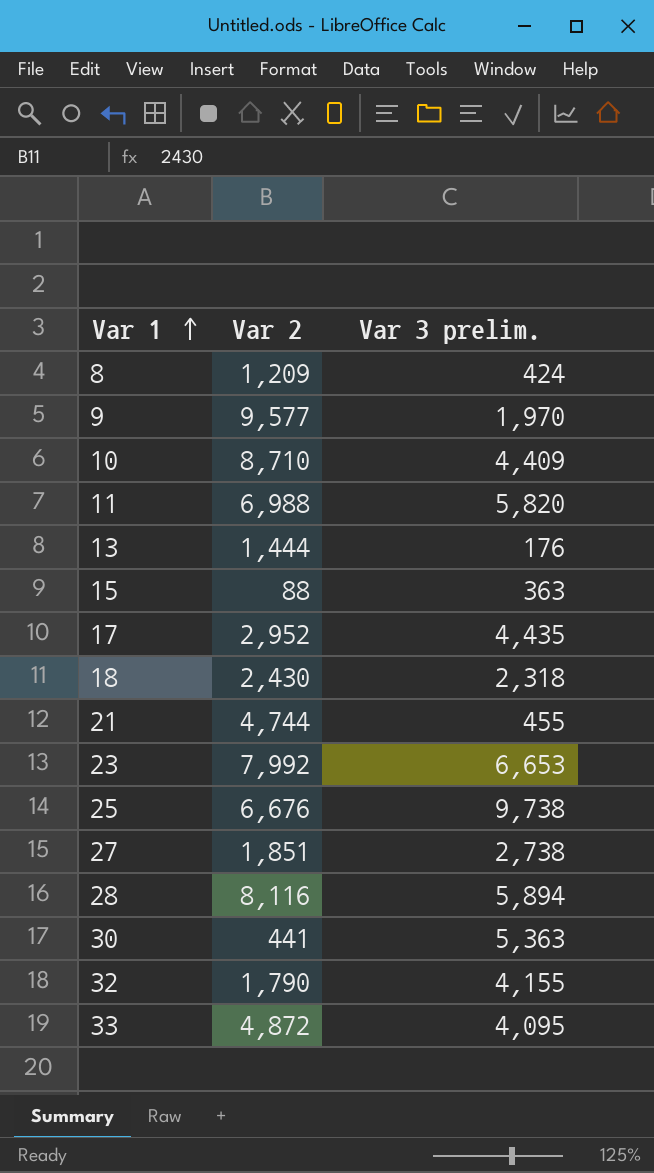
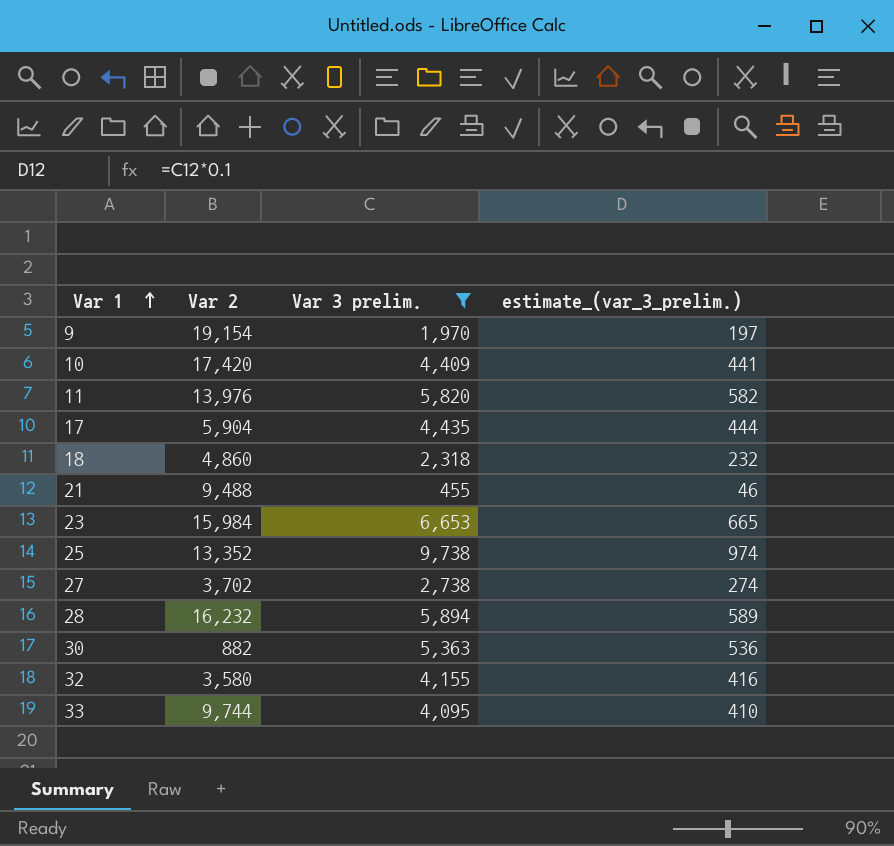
filter: none -> Var 3 prelim. >= 455
column estimate_(var_3_prelim.) | formula: none -> [Var 3 prelim.] * 0.1
9 | Var 2: 9,577 -> 19,154
10 | Var 2: 8,710 -> 17,420
11 | Var 2: 6,988 -> 13,976
17 | Var 2: 2,952 -> 5,904
18 | Var 2: 2,430 -> 4,860
21 | Var 2: 4,744 -> 9,488
23 | Var 2: 7,992 -> 15,984
25 | Var 2: 6,676 -> 13,352
27 | Var 2: 1,851 -> 3,702
28 | Var 2: 8,116 -> 16,232
30 | Var 2: 441 -> 882
32 | Var 2: 1,790 -> 3,580
33 | Var 2: 4,872 -> 9,744

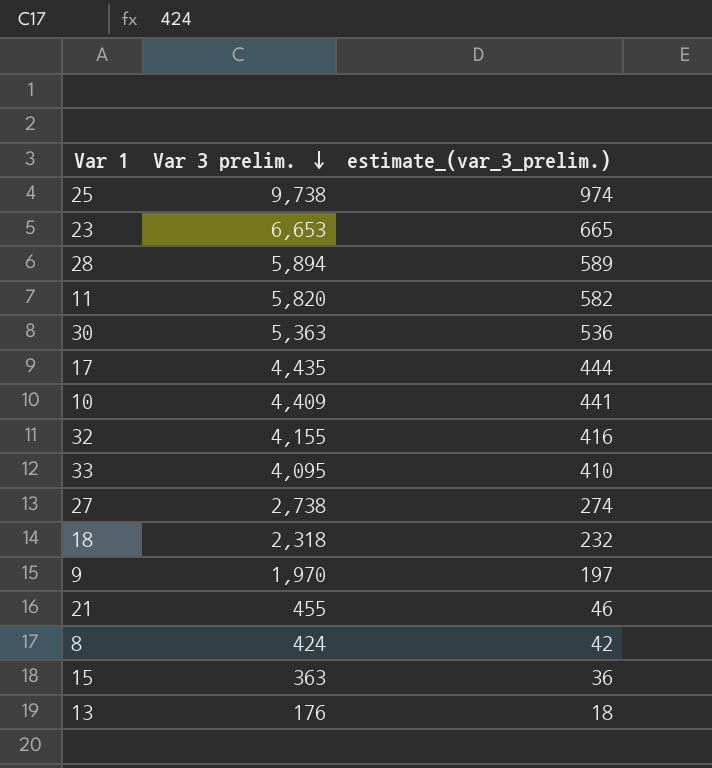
filter: Var 3 prelim. >= 455 -> none
row order: Var 1 ascending -> Var 3 prelim. descending
column Var 2 | position: 2 -> none

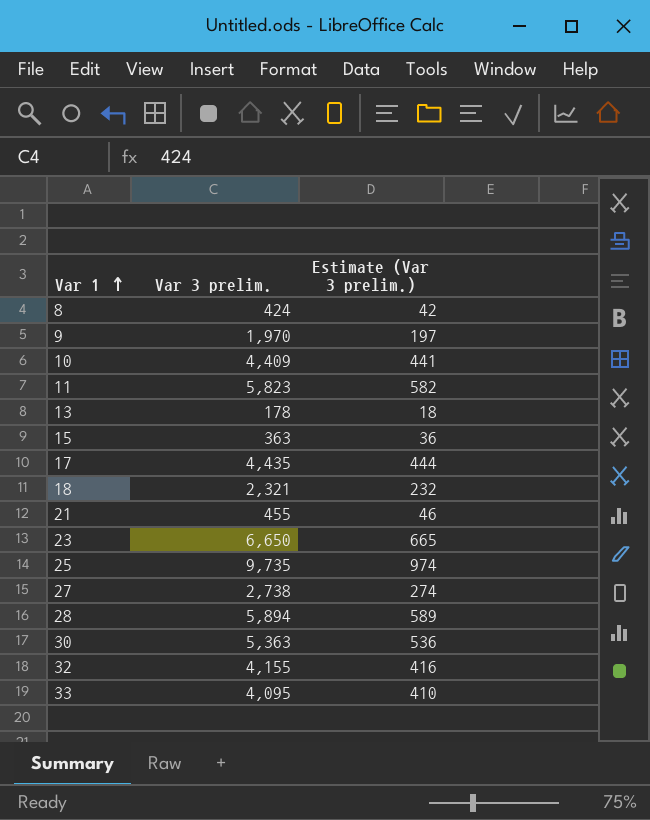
row order: Var 3 prelim. descending -> Var 1 ascending
column name: estimate_(var_3_prelim.) -> Estimate (Var 3 prelim.)
11 | Var 3 prelim.: 5,820 -> 5,823
13 | Var 3 prelim.: 176 -> 178
18 | Var 3 prelim.: 2,318 -> 2,321
23 | Var 3 prelim.: 6,653 -> 6,650
25 | Var 3 prelim.: 9,738 -> 9,735

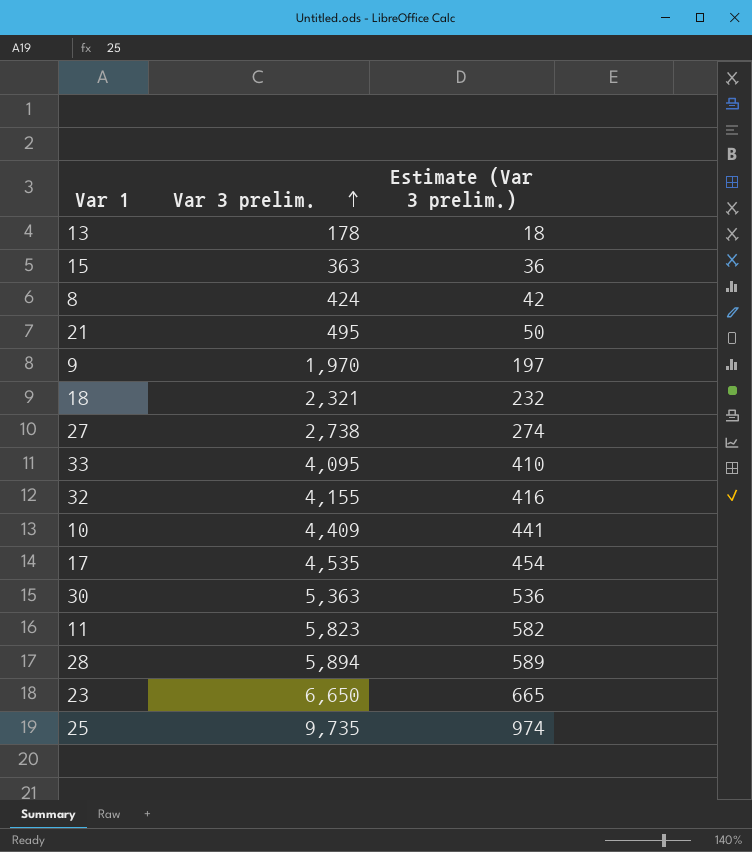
row order: Var 1 ascending -> Var 3 prelim. ascending
21 | Var 3 prelim.: 455 -> 495
21 | Estimate (Var 3 prelim.): 46 -> 50
17 | Var 3 prelim.: 4,435 -> 4,535
17 | Estimate (Var 3 prelim.): 444 -> 454

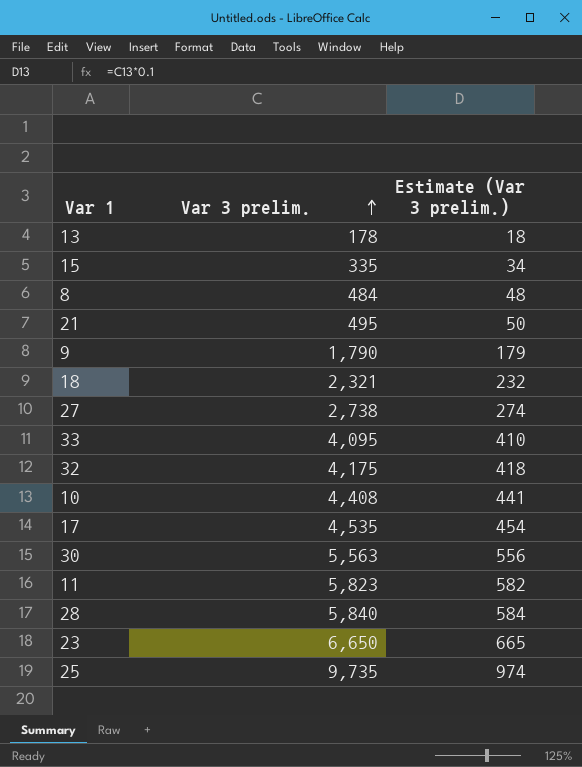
15 | Var 3 prelim.: 363 -> 335
15 | Estimate (Var 3 prelim.): 36 -> 34
8 | Var 3 prelim.: 424 -> 484
8 | Estimate (Var 3 prelim.): 42 -> 48
9 | Var 3 prelim.: 1,970 -> 1,790
9 | Estimate (Var 3 prelim.): 197 -> 179
32 | Var 3 prelim.: 4,155 -> 4,175
32 | Estimate (Var 3 prelim.): 416 -> 418
10 | Var 3 prelim.: 4,409 -> 4,408
30 | Var 3 prelim.: 5,363 -> 5,563
30 | Estimate (Var 3 prelim.): 536 -> 556
28 | Var 3 prelim.: 5,894 -> 5,840
28 | Estimate (Var 3 prelim.): 589 -> 584

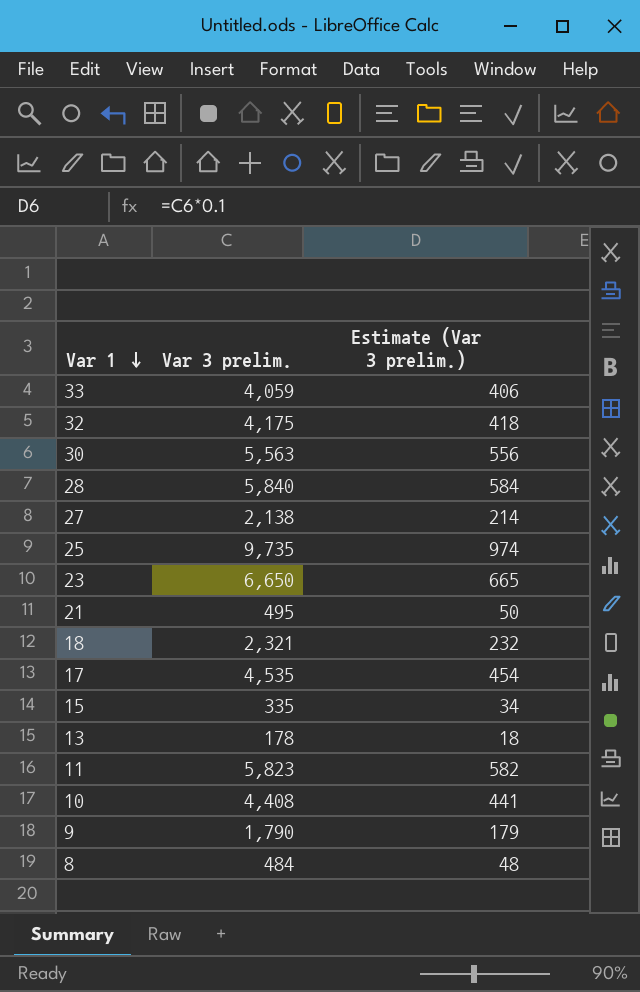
row order: Var 3 prelim. ascending -> Var 1 descending
33 | Var 3 prelim.: 4,095 -> 4,059
33 | Estimate (Var 3 prelim.): 410 -> 406
27 | Var 3 prelim.: 2,738 -> 2,138
27 | Estimate (Var 3 prelim.): 274 -> 214

